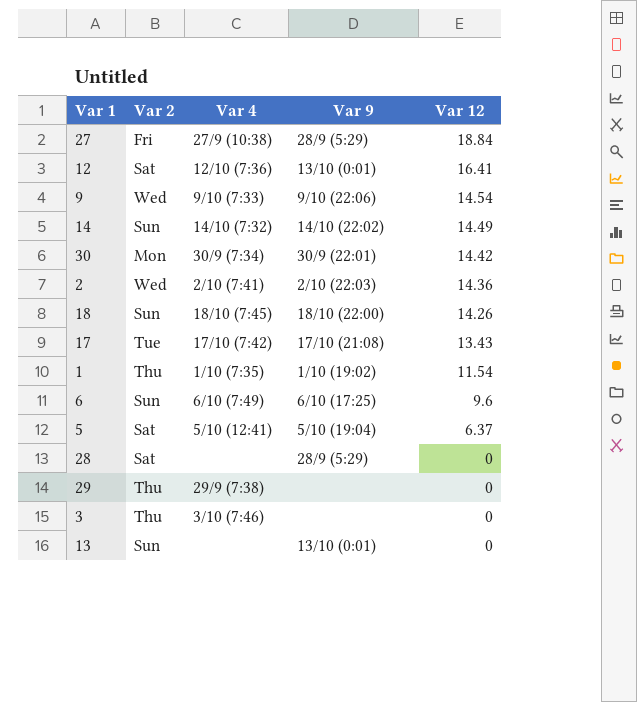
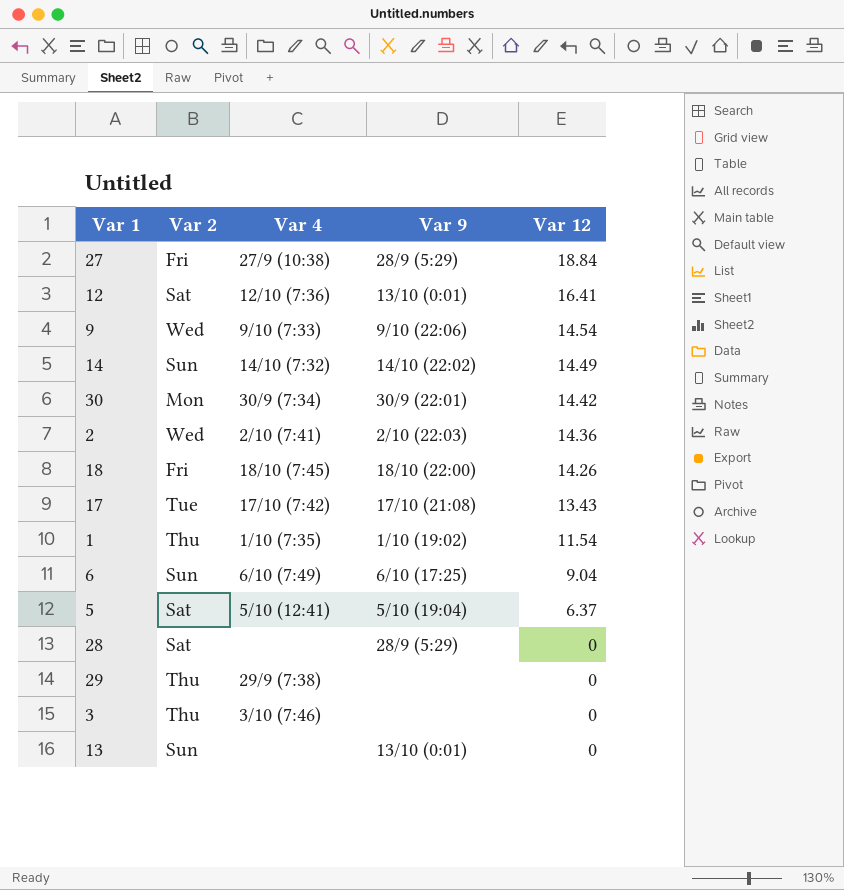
18 | Var 2: Sun -> Fri
6 | Var 12: 9.6 -> 9.04

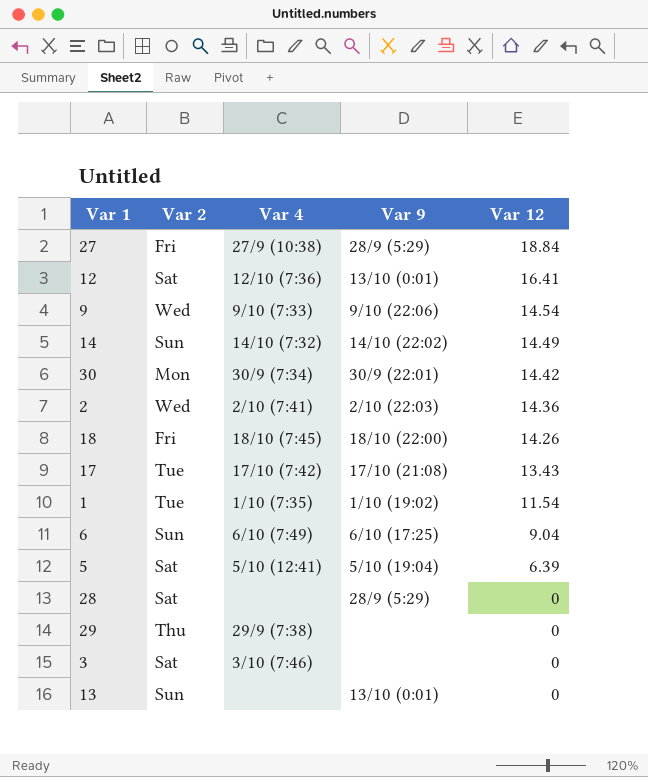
1 | Var 2: Thu -> Tue
5 | Var 12: 6.37 -> 6.39
3 | Var 2: Thu -> Sat

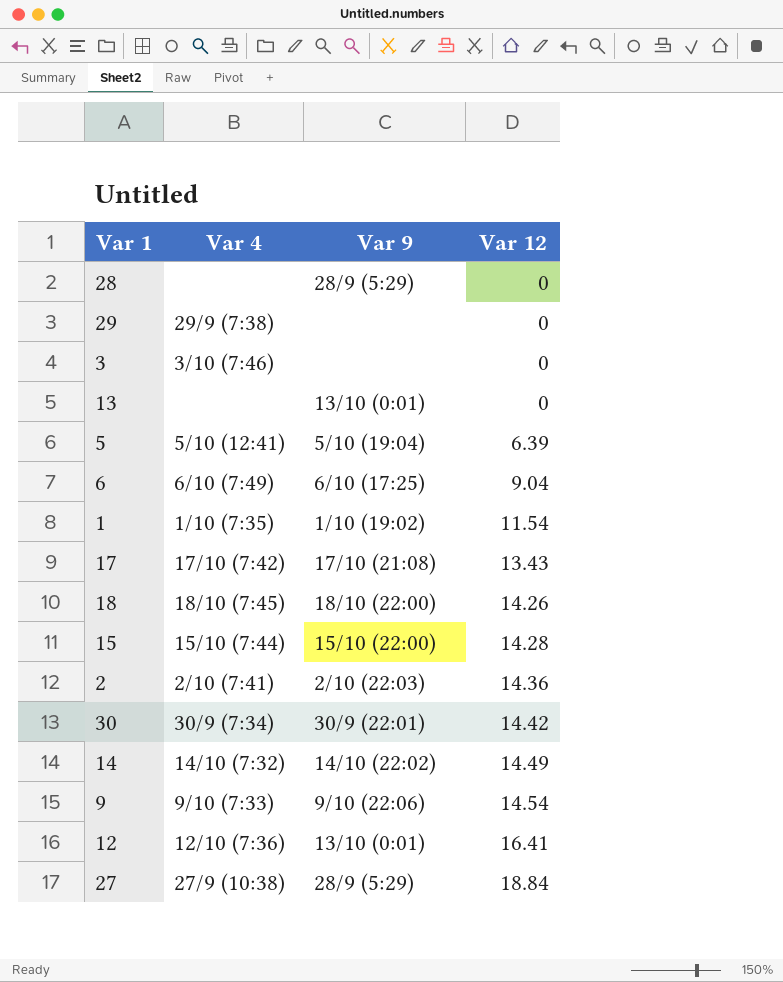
row order: Var 12 descending -> Var 12 ascending
column Var 2 | position: 2 -> none
row 15: none -> 15/10 (7:44) | 15/10 (22:00) | 14.28

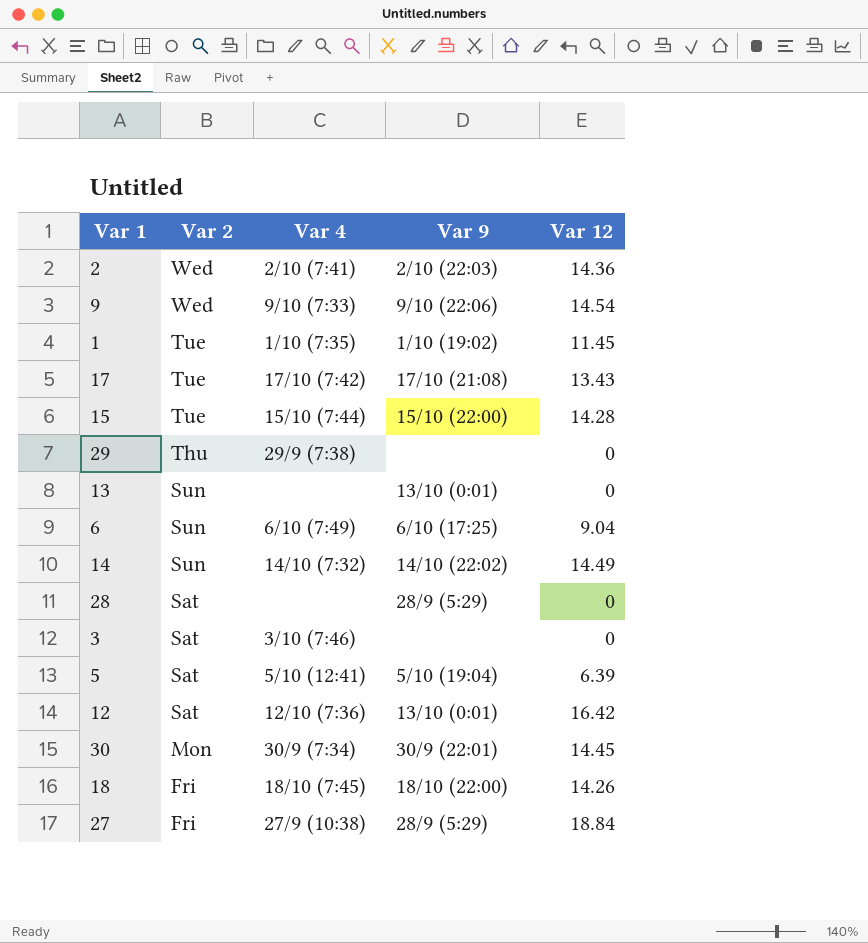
row order: Var 12 ascending -> Var 2 descending
column Var 2 | position: none -> 2
1 | Var 12: 11.54 -> 11.45
12 | Var 12: 16.41 -> 16.42
30 | Var 12: 14.42 -> 14.45

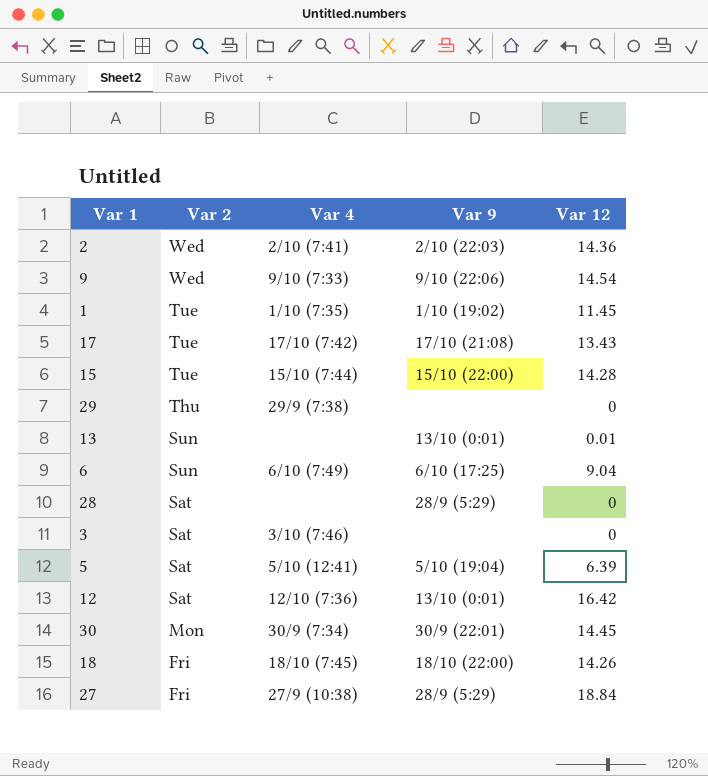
row 14: Sun | 14/10 (7:32) | 14/10 (22:02) | 14.49 -> none
13 | Var 12: 0 -> 0.01

